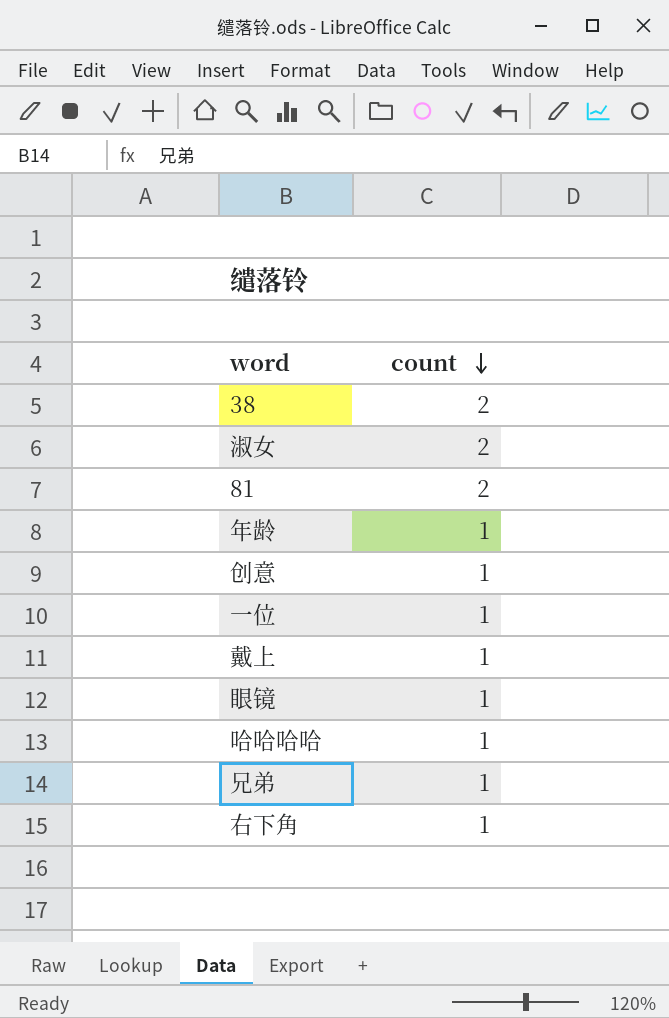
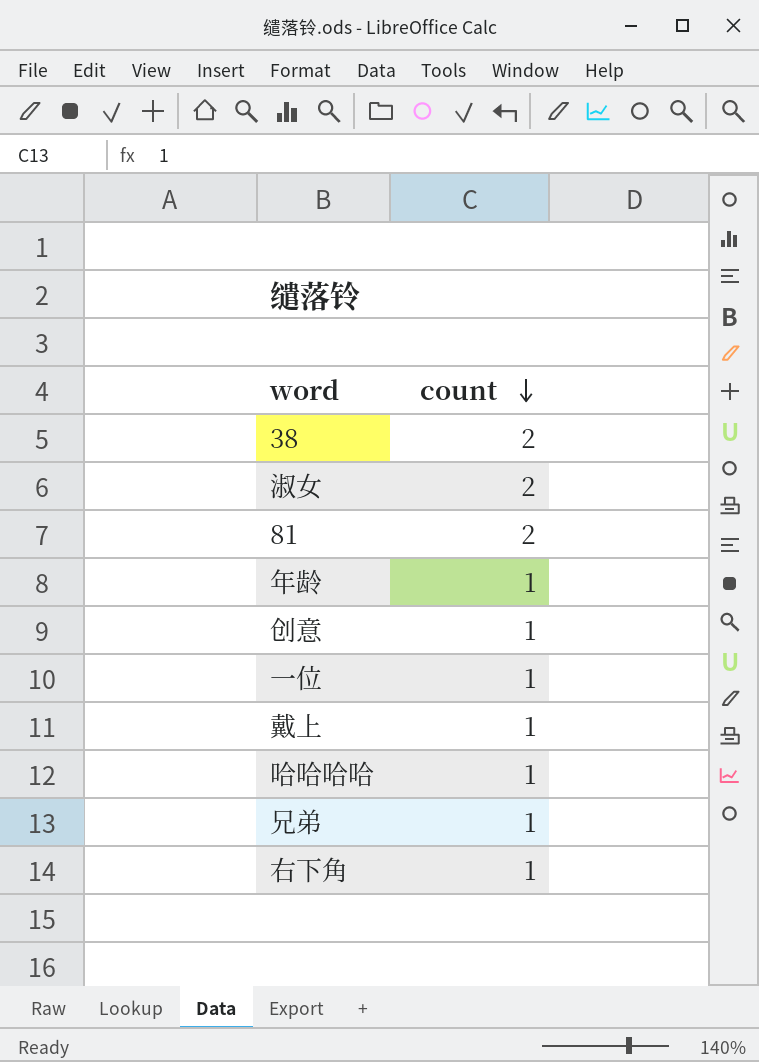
row 眼镜: 1 -> none

